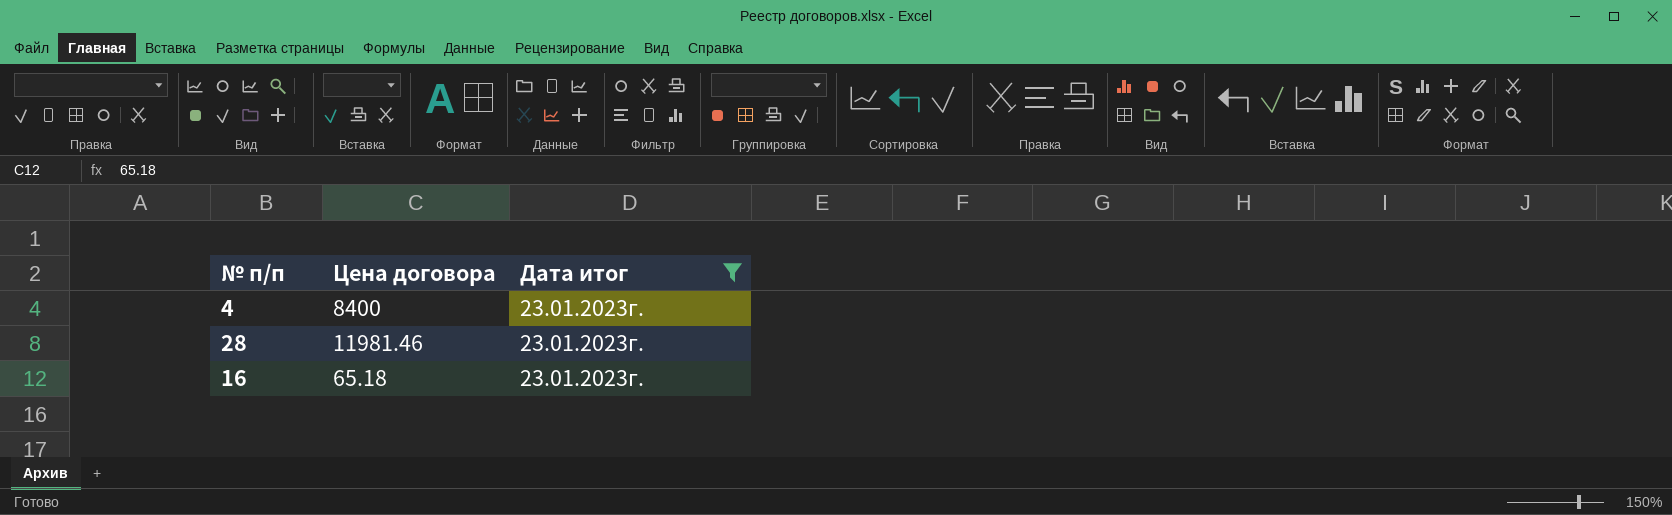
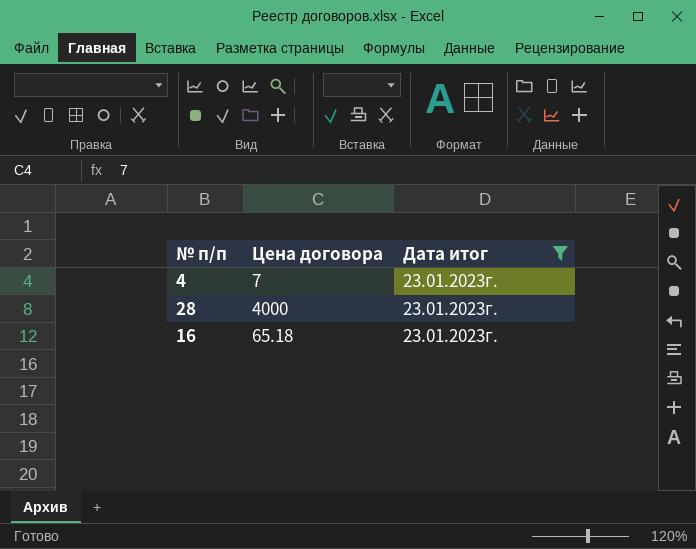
4 | Цена договора: 8400 -> 7
28 | Цена договора: 11981.46 -> 4000

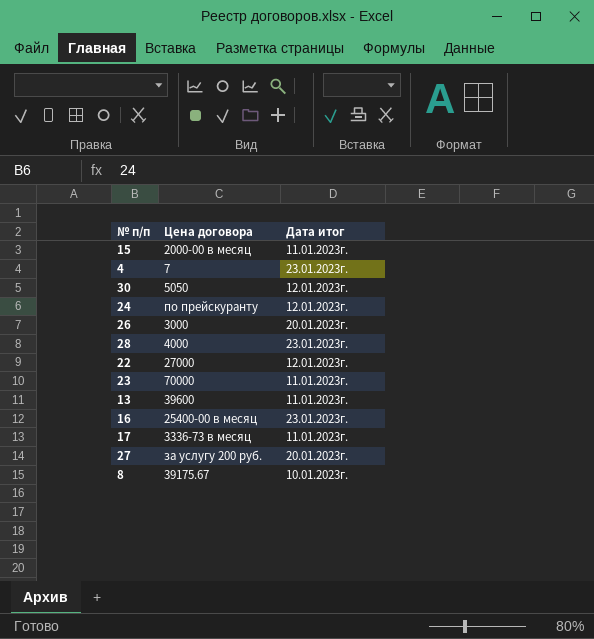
filter: Дата итог = 23.01.2023г. -> none
16 | Цена договора: 65.18 -> 25400-00 в месяц

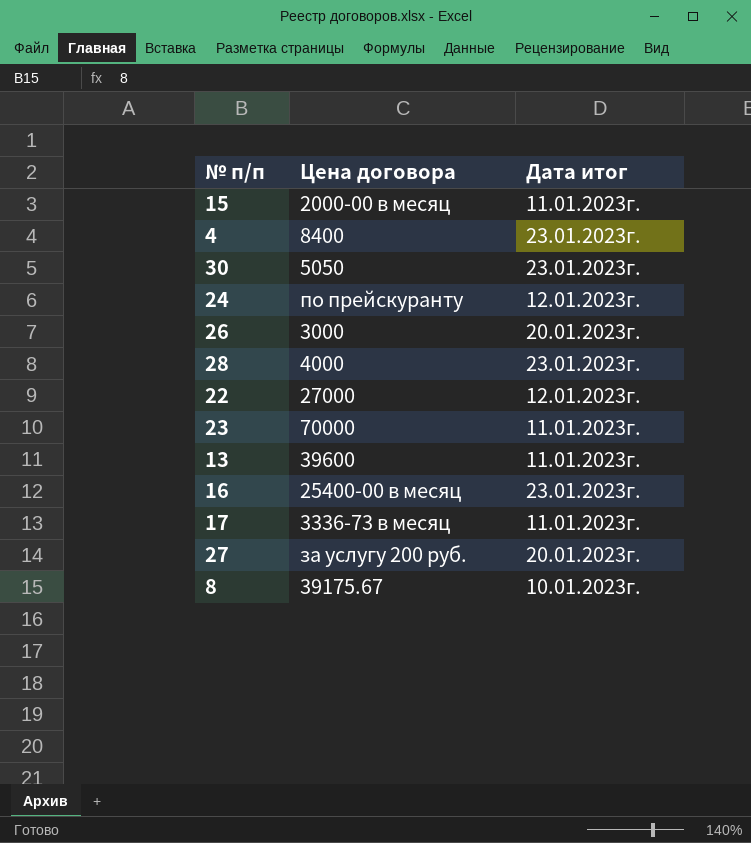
4 | Цена договора: 7 -> 8400
30 | Дата итог: 12.01.2023г. -> 23.01.2023г.

